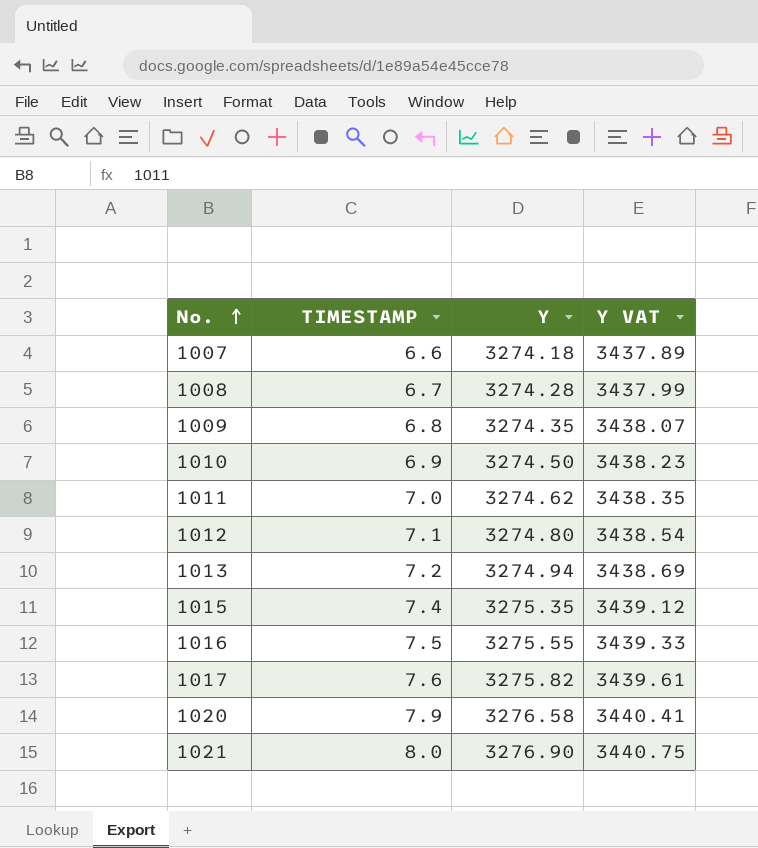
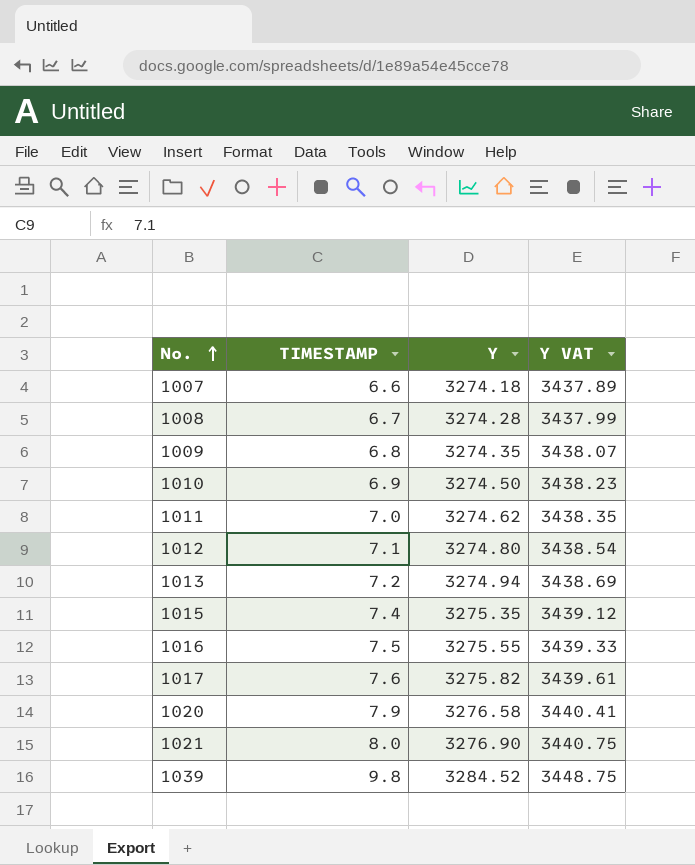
row 1039: none -> 9.8 | 3284.52 | 3448.75

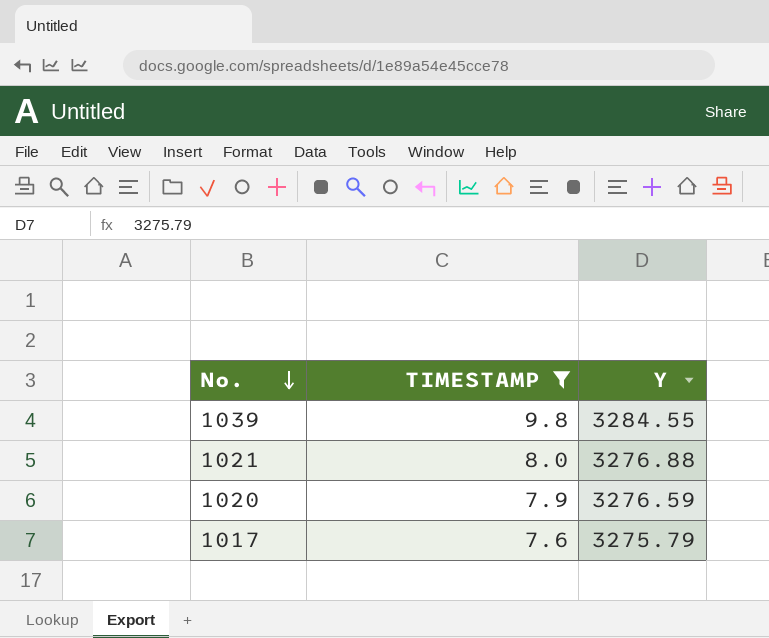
filter: none -> TIMESTAMP >= 7.6
row order: No. ascending -> No. descending
column Y VAT | formula: [Y] * 1.05 -> none
1039 | Y: 3284.52 -> 3284.55
1021 | Y: 3276.90 -> 3276.88
1020 | Y: 3276.58 -> 3276.59
1017 | Y: 3275.82 -> 3275.79

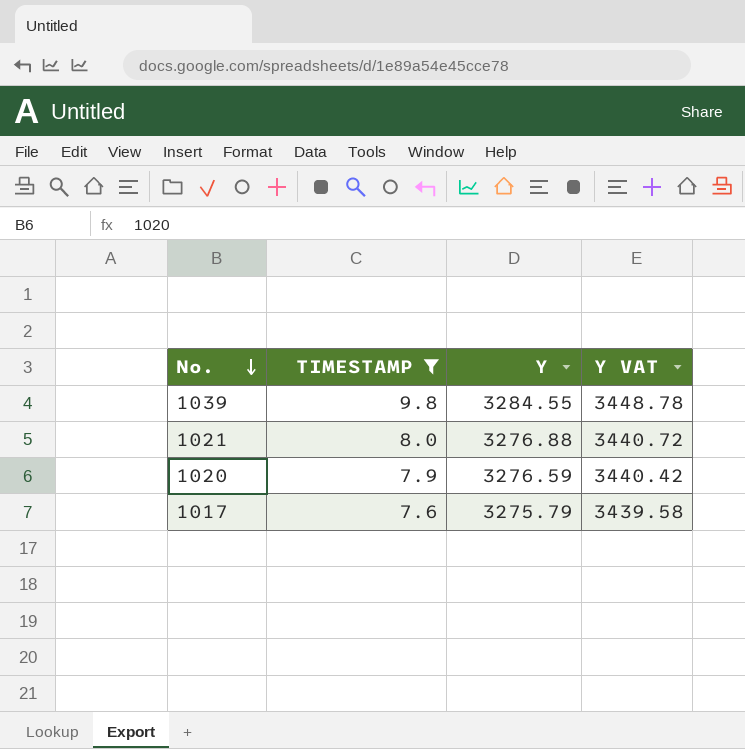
column Y VAT | formula: none -> [Y] * 1.05

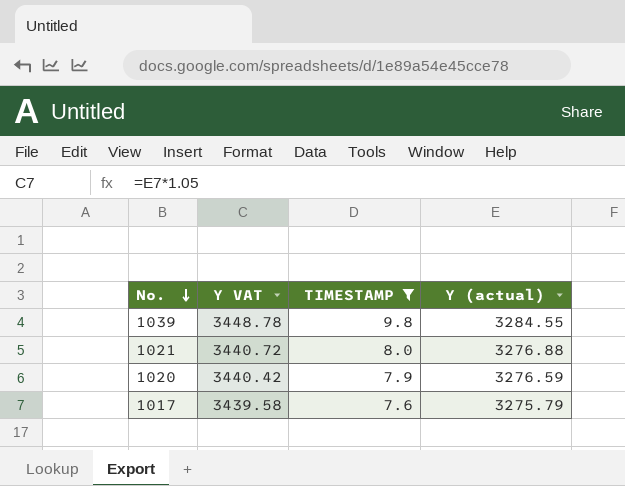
column Y VAT | position: 4 -> 2
column name: Y -> Y (actual)

